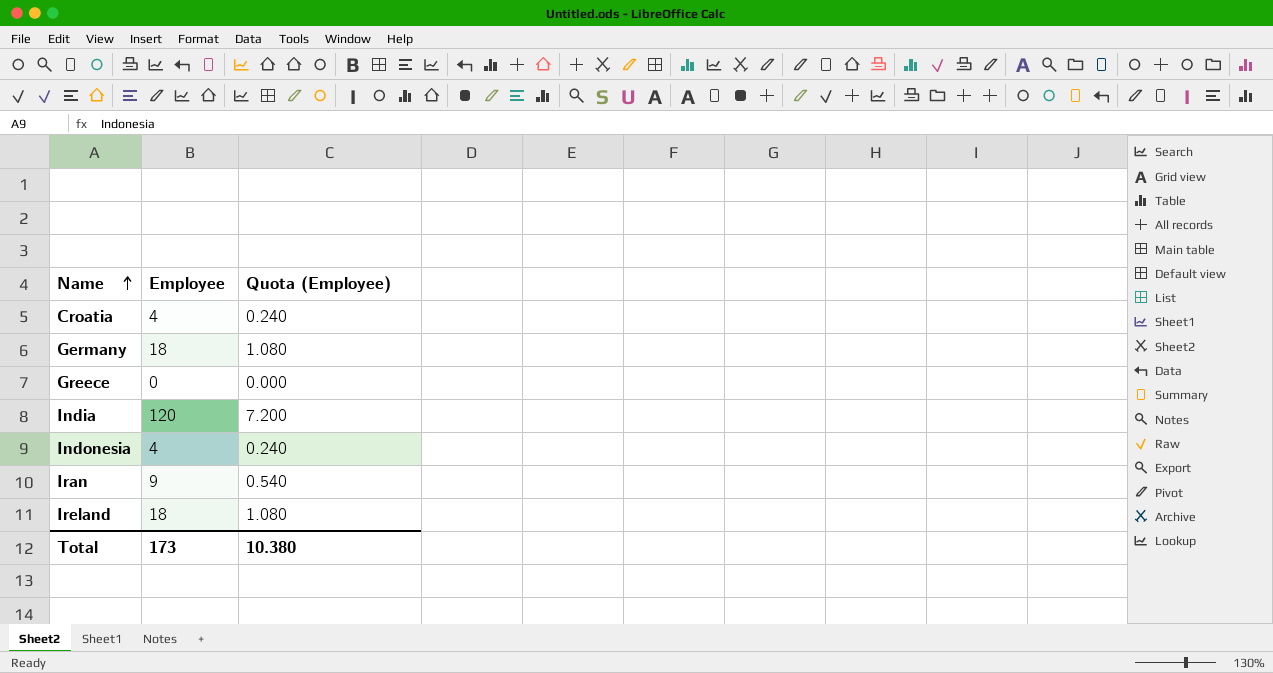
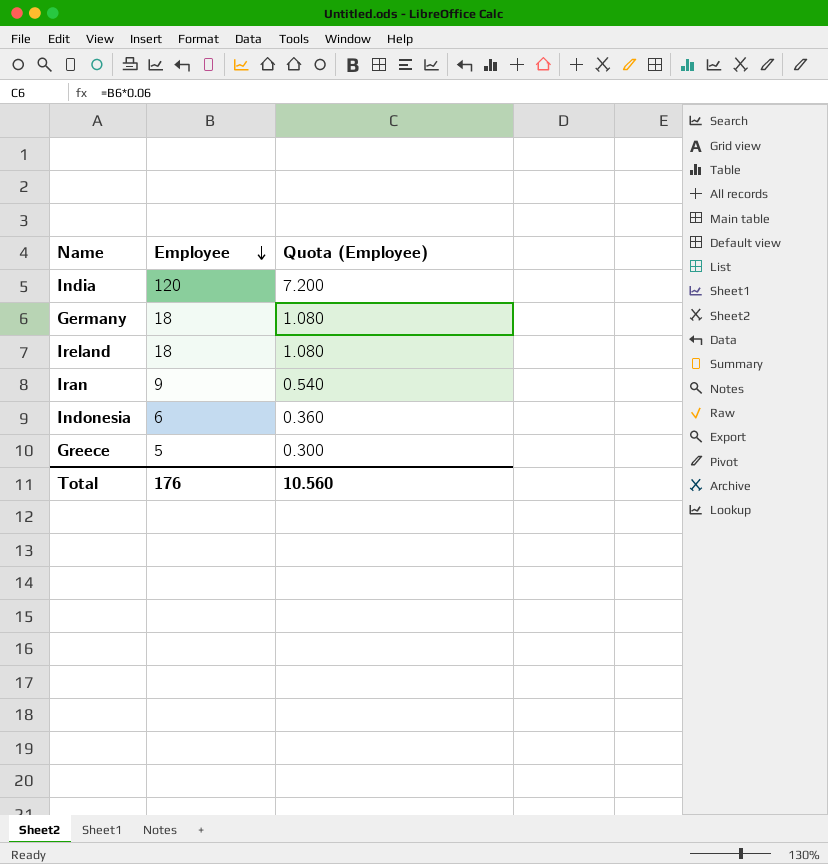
row order: Name ascending -> Employee descending
row Croatia: 4 | 0.240 -> none
Indonesia | Employee: 4 -> 6
Indonesia | Quota (Employee): 0.240 -> 0.360
Greece | Employee: 0 -> 5
Greece | Quota (Employee): 0.000 -> 0.300
Total | Employee: 173 -> 176
Total | Quota (Employee): 10.380 -> 10.560

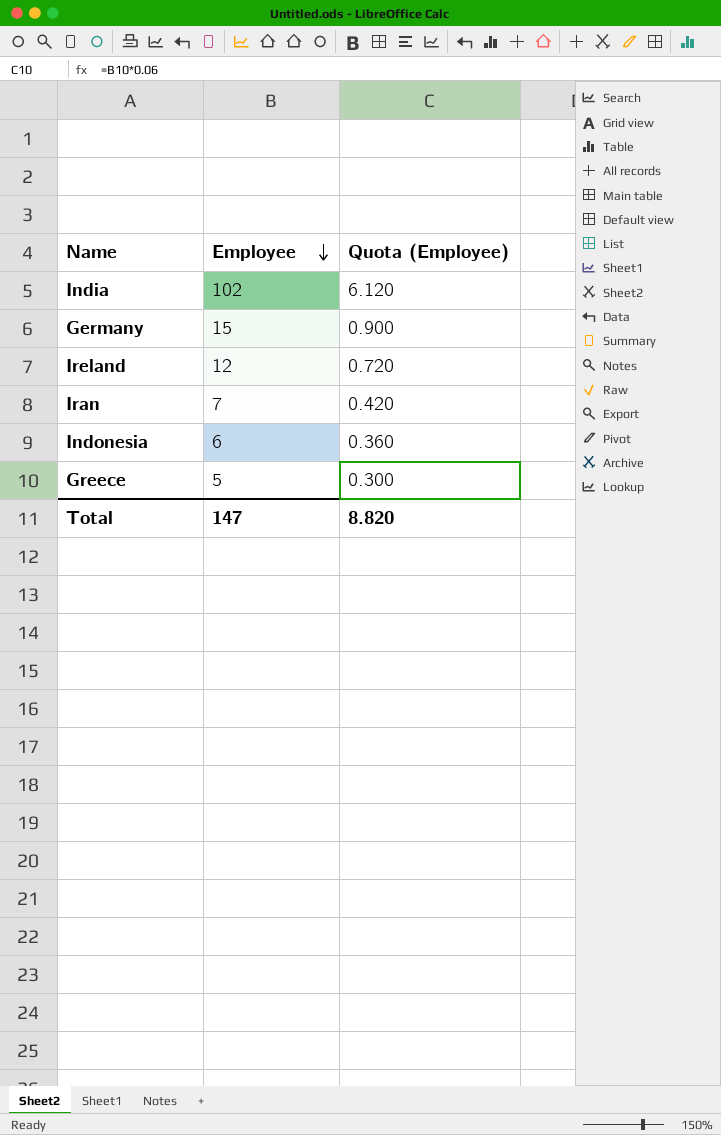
India | Employee: 120 -> 102
India | Quota (Employee): 7.200 -> 6.120
Germany | Employee: 18 -> 15
Germany | Quota (Employee): 1.080 -> 0.900
Ireland | Employee: 18 -> 12
Ireland | Quota (Employee): 1.080 -> 0.720
Iran | Employee: 9 -> 7
Iran | Quota (Employee): 0.540 -> 0.420
Total | Employee: 176 -> 147
Total | Quota (Employee): 10.560 -> 8.820

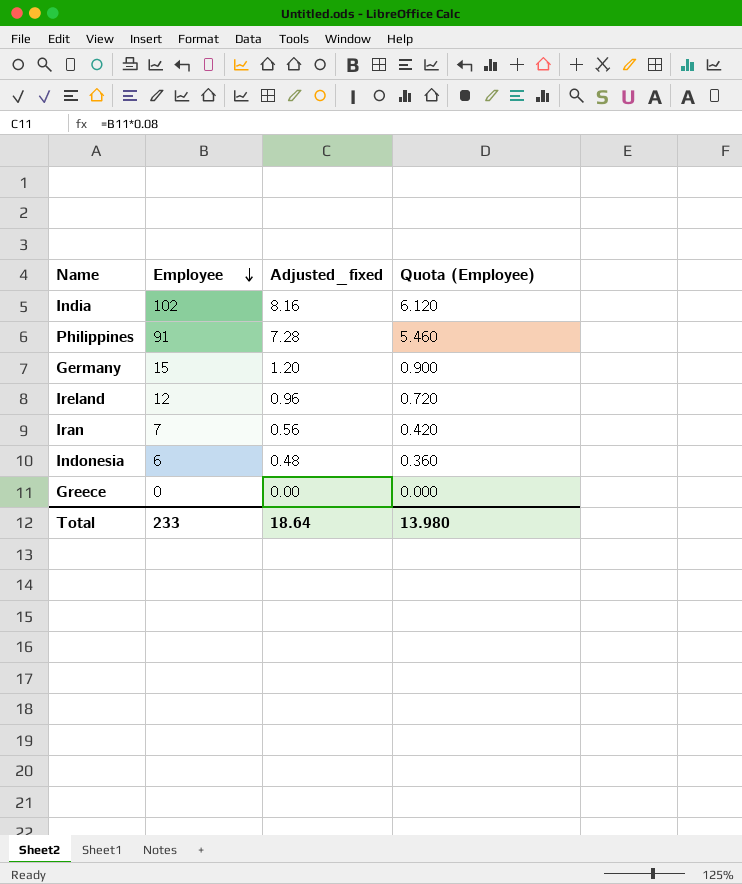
column Adjusted_fixed | formula: none -> [Employee] * 0.08
row Philippines: none -> 91 | 7.28 | 5.460
Greece | Employee: 5 -> 0
Greece | Quota (Employee): 0.300 -> 0.000
Total | Employee: 147 -> 233
Total | Quota (Employee): 8.820 -> 13.980

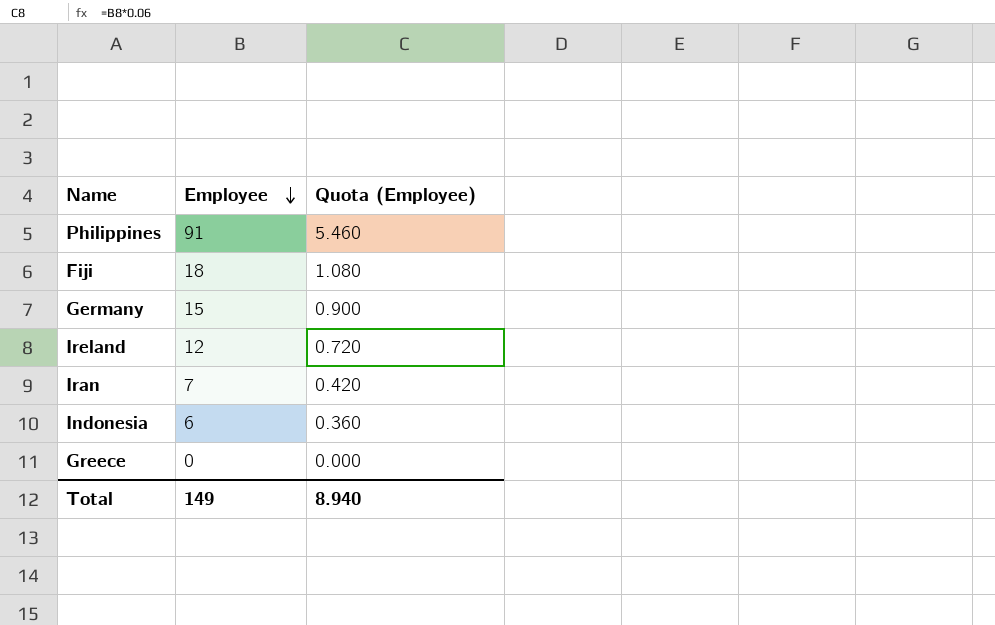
column Adjusted_fixed | formula: [Employee] * 0.08 -> none
row India: 102 | 8.16 | 6.120 -> none
row Fiji: none -> 18 | 1.080
Total | Employee: 233 -> 149
Total | Quota (Employee): 13.980 -> 8.940

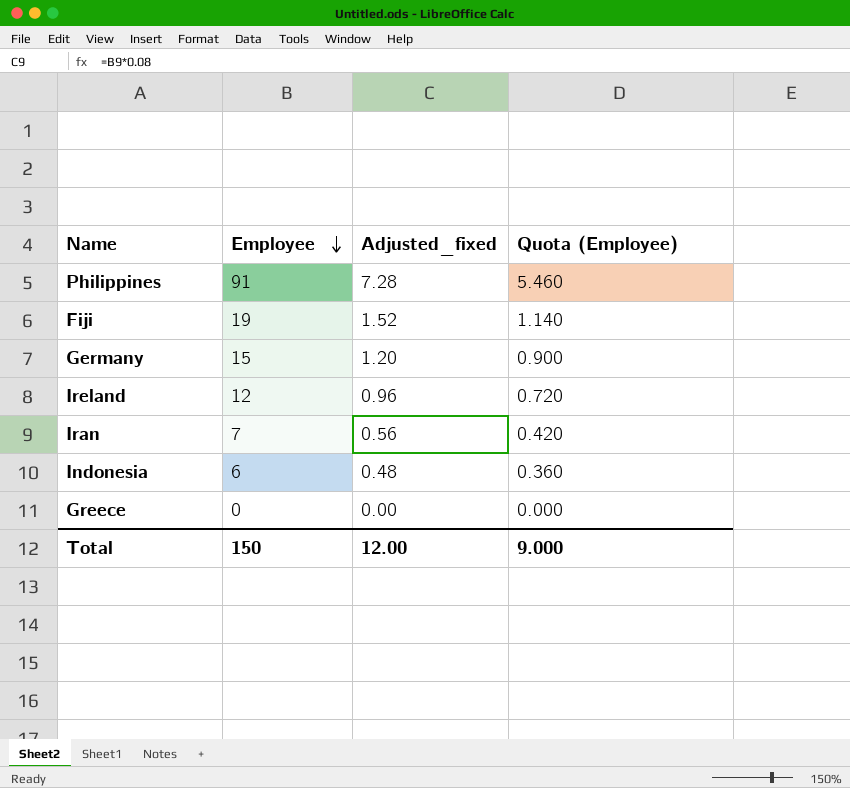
column Adjusted_fixed | formula: none -> [Employee] * 0.08
Fiji | Employee: 18 -> 19
Fiji | Quota (Employee): 1.080 -> 1.140
Total | Employee: 149 -> 150
Total | Quota (Employee): 8.940 -> 9.000

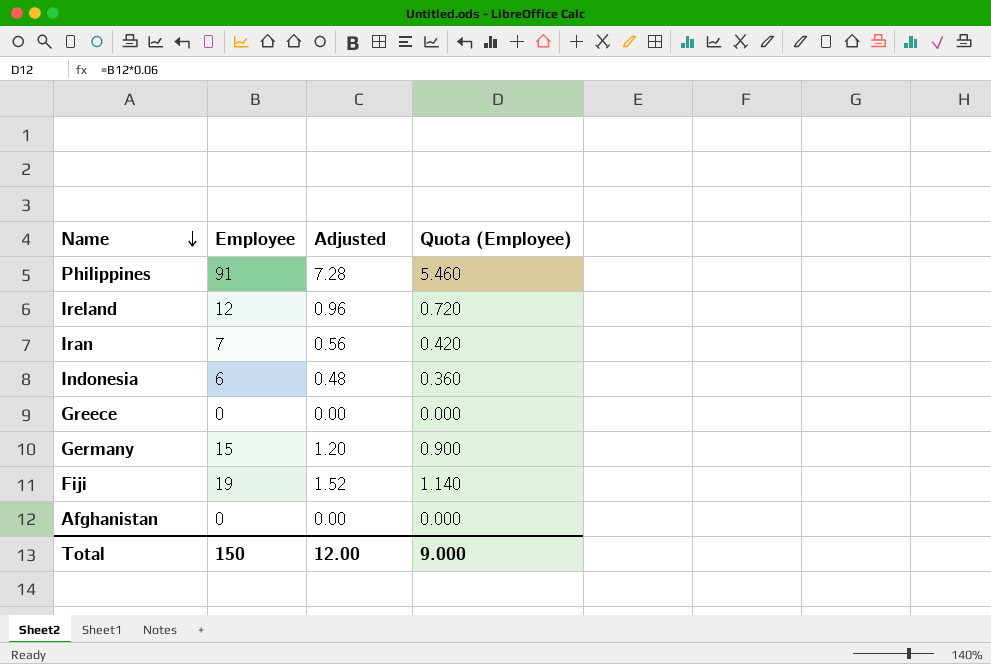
row order: Employee descending -> Name descending
column name: Adjusted_fixed -> Adjusted
row Afghanistan: none -> 0 | 0.00 | 0.000

